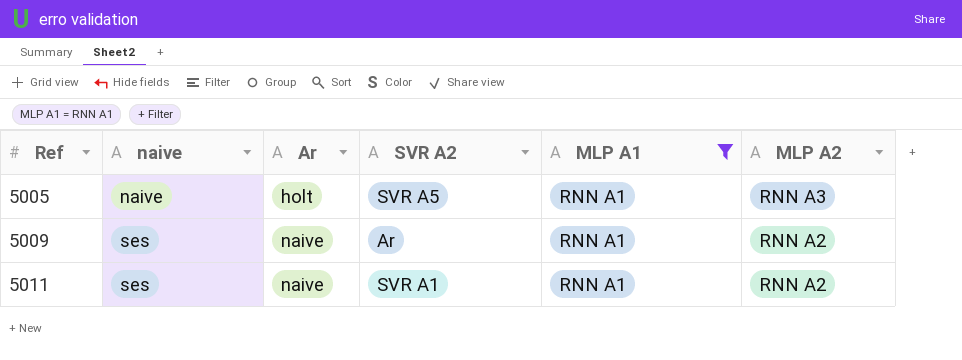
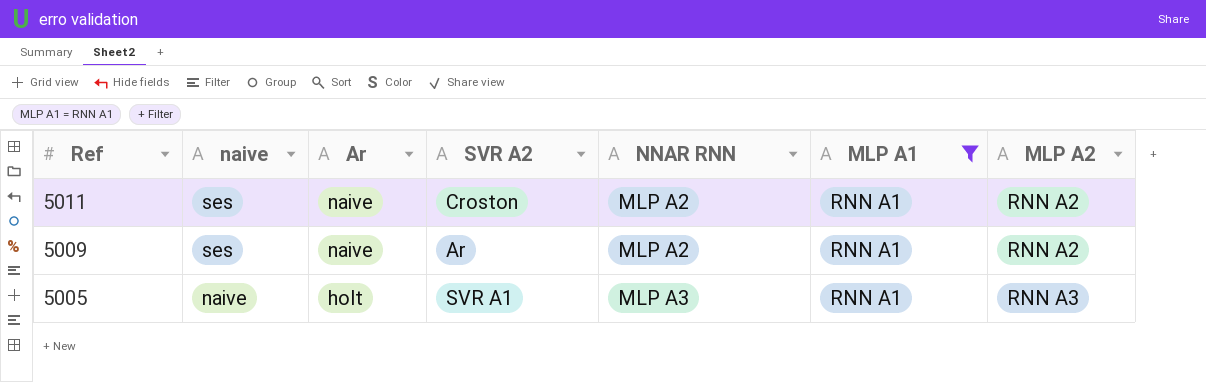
row order: Ref ascending -> Ref descending
column NNAR RNN | position: none -> 5
5011 | SVR A2: SVR A1 -> Croston
5005 | SVR A2: SVR A5 -> SVR A1

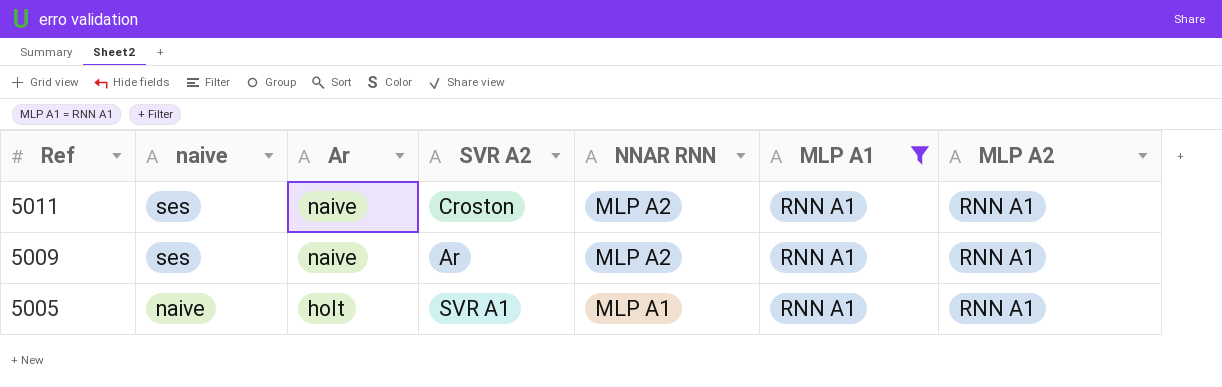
5011 | MLP A2: RNN A2 -> RNN A1
5009 | MLP A2: RNN A2 -> RNN A1
5005 | NNAR RNN: MLP A3 -> MLP A1
5005 | MLP A2: RNN A3 -> RNN A1

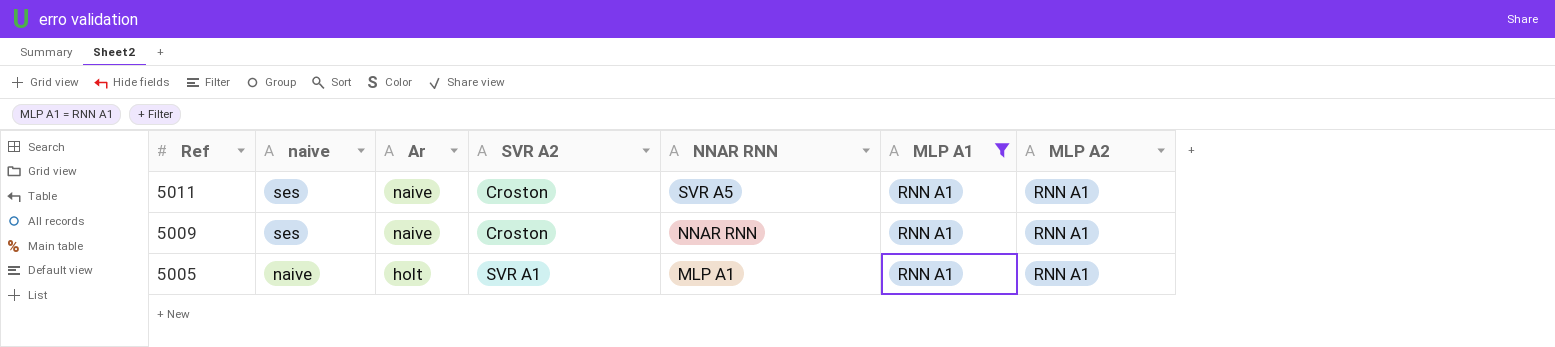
5011 | NNAR RNN: MLP A2 -> SVR A5
5009 | SVR A2: Ar -> Croston
5009 | NNAR RNN: MLP A2 -> NNAR RNN

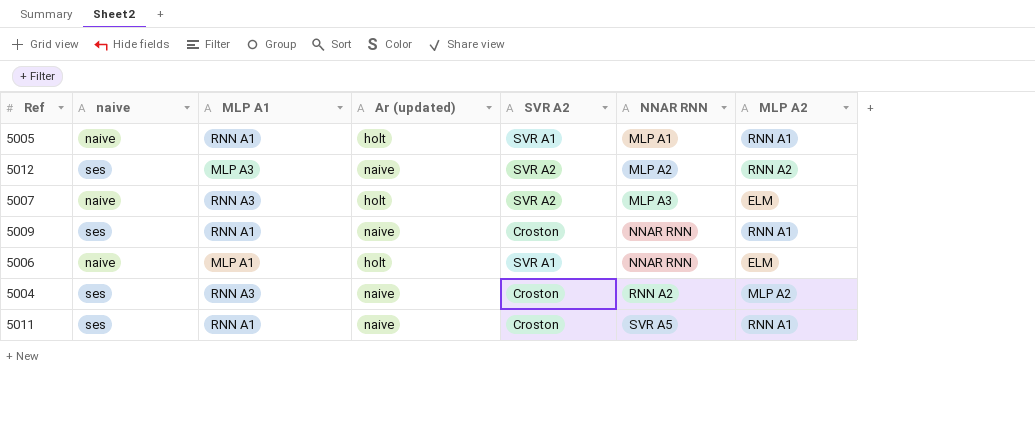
filter: MLP A1 = RNN A1 -> none
row order: Ref descending -> NNAR RNN ascending
column MLP A1 | position: 6 -> 3
column name: Ar -> Ar (updated)

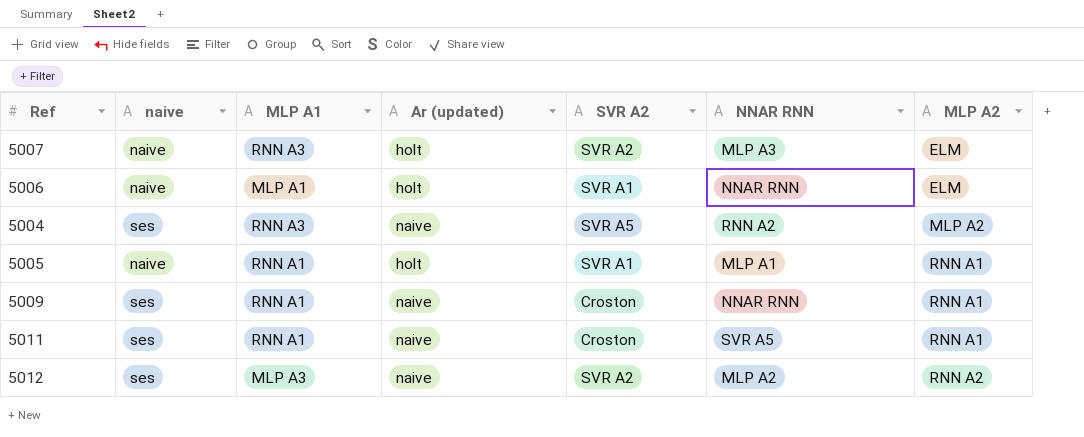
row order: NNAR RNN ascending -> MLP A2 ascending
5004 | SVR A2: Croston -> SVR A5

